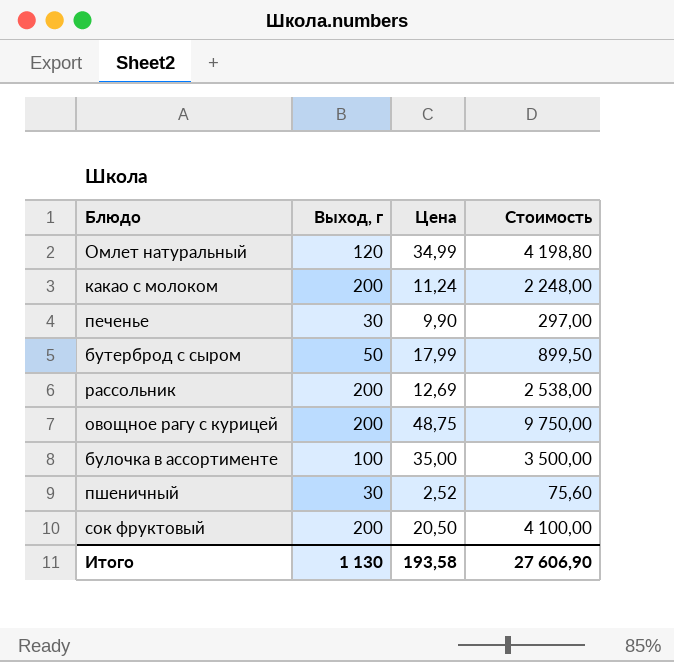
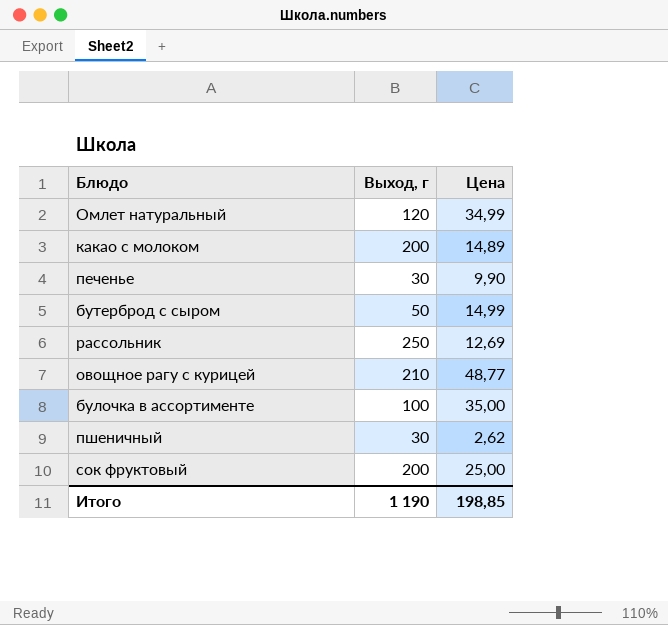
column Стоимость | formula: [Выход, г] * [Цена] -> none
какао с молоком | Цена: 11,24 -> 14,89
бутерброд с сыром | Цена: 17,99 -> 14,99
рассольник | Выход, г: 200 -> 250
овощное рагу с курицей | Выход, г: 200 -> 210
овощное рагу с курицей | Цена: 48,75 -> 48,77
пшеничный | Цена: 2,52 -> 2,62
сок фруктовый | Цена: 20,50 -> 25,00
Итого | Выход, г: 1 130 -> 1 190
Итого | Цена: 193,58 -> 198,85

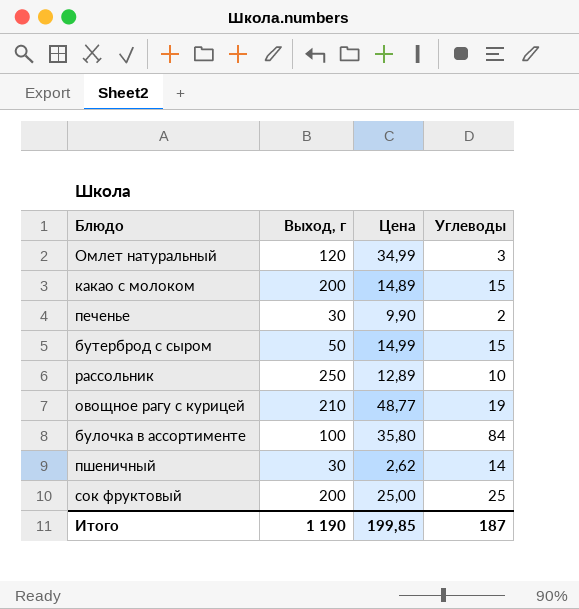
column Углеводы | position: none -> 4
рассольник | Цена: 12,69 -> 12,89
булочка в ассортименте | Цена: 35,00 -> 35,80
Итого | Цена: 198,85 -> 199,85

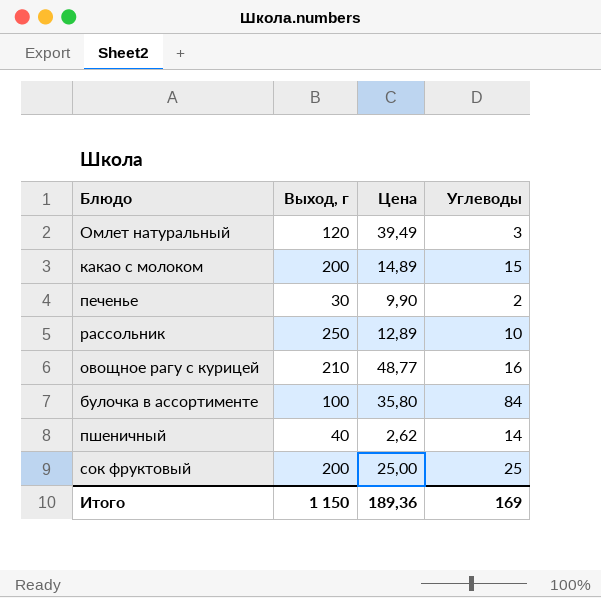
row бутерброд с сыром: 50 | 14,99 | 15 -> none
Омлет натуральный | Цена: 34,99 -> 39,49
овощное рагу с курицей | Углеводы: 19 -> 16
пшеничный | Выход, г: 30 -> 40
Итого | Выход, г: 1 190 -> 1 150
Итого | Цена: 199,85 -> 189,36
Итого | Углеводы: 187 -> 169

